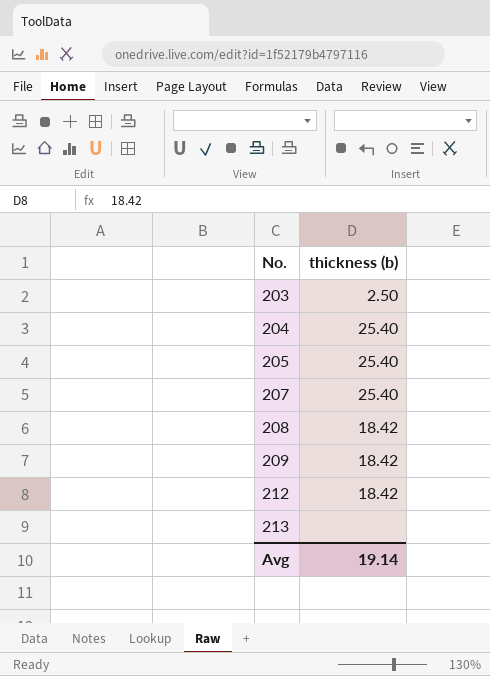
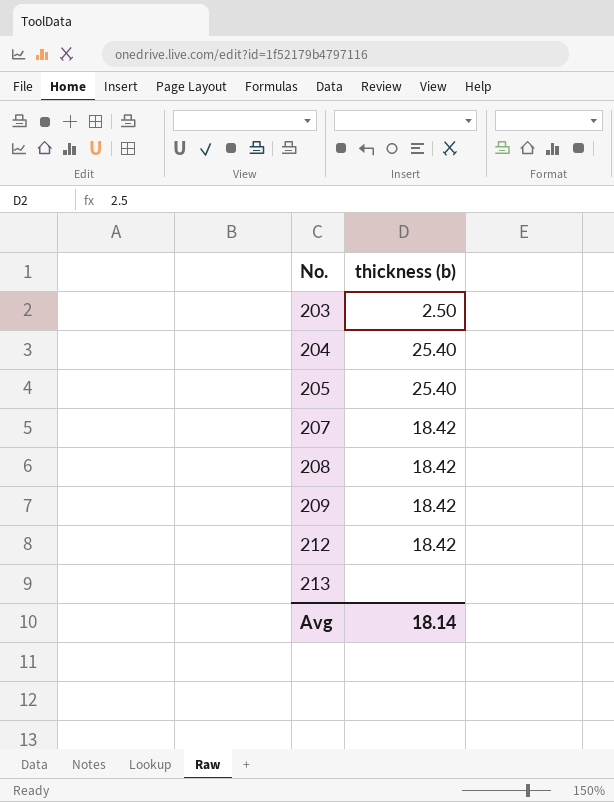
207 | thickness (b): 25.40 -> 18.42
Avg | thickness (b): 19.14 -> 18.14

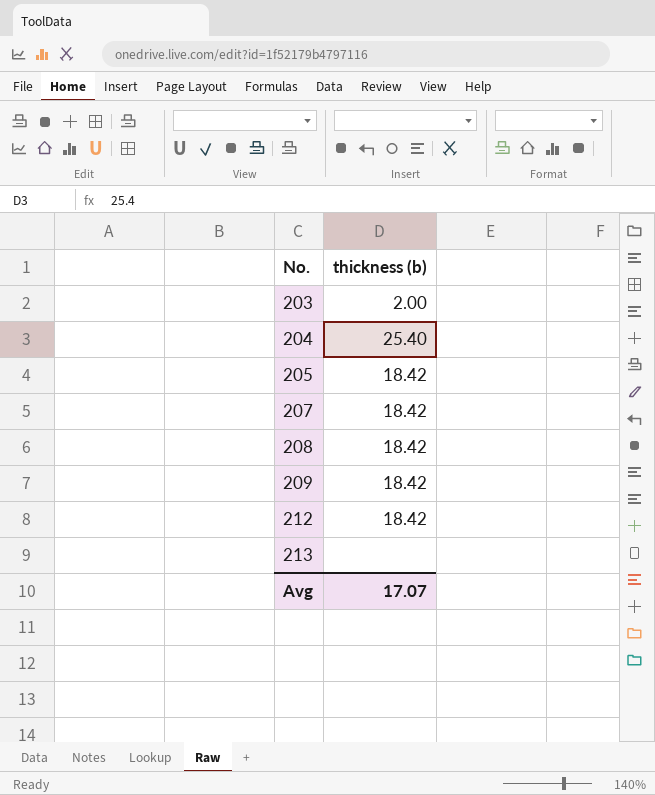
203 | thickness (b): 2.50 -> 2.00
205 | thickness (b): 25.40 -> 18.42
Avg | thickness (b): 18.14 -> 17.07

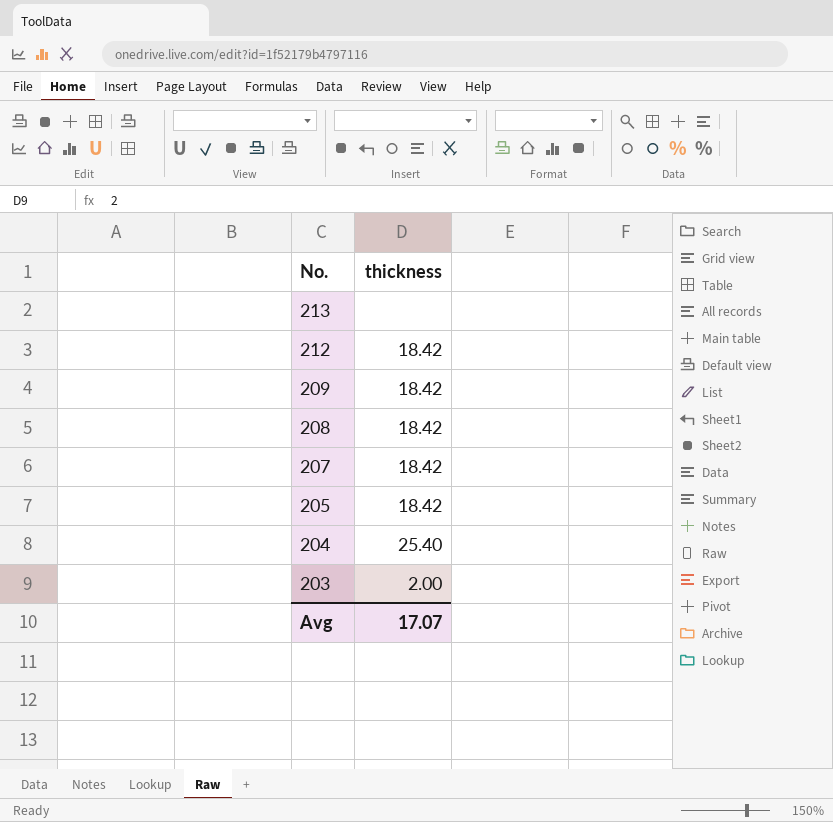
row order: No. ascending -> No. descending
column name: thickness (b) -> thickness

